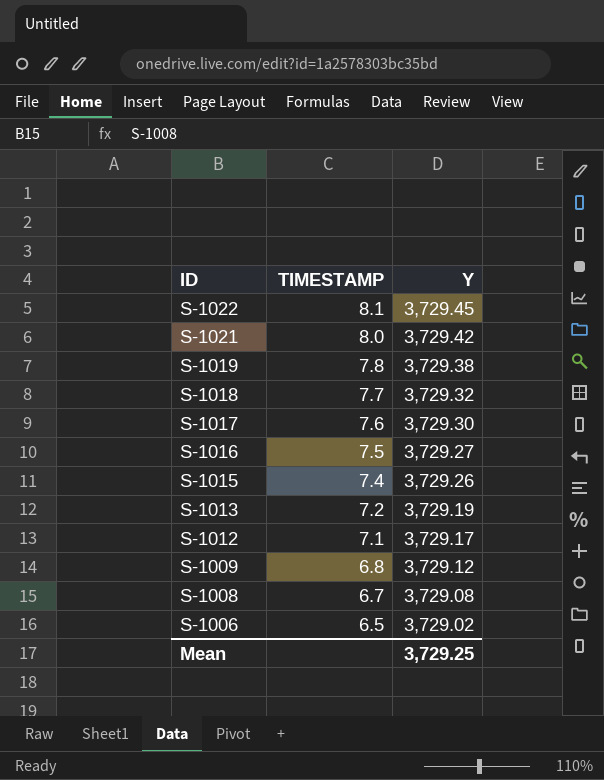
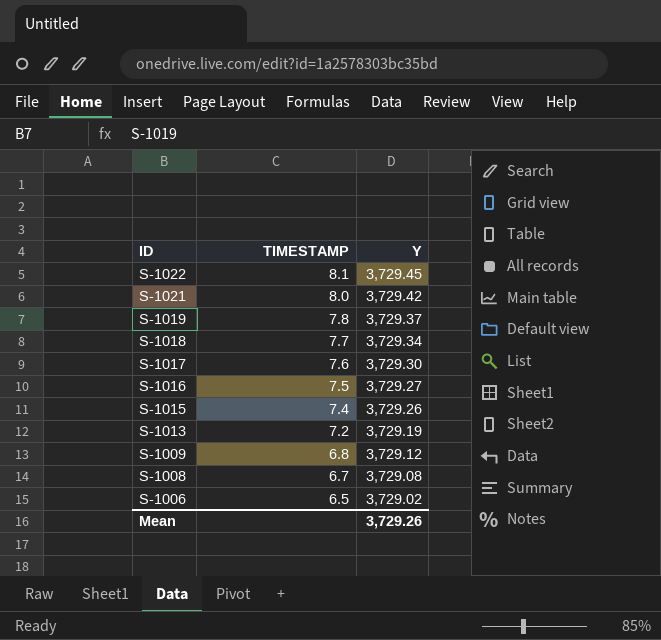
row S-1012: 7.1 | 3,729.17 -> none
S-1019 | Y: 3,729.38 -> 3,729.37
S-1018 | Y: 3,729.32 -> 3,729.34
Mean | Y: 3,729.25 -> 3,729.26

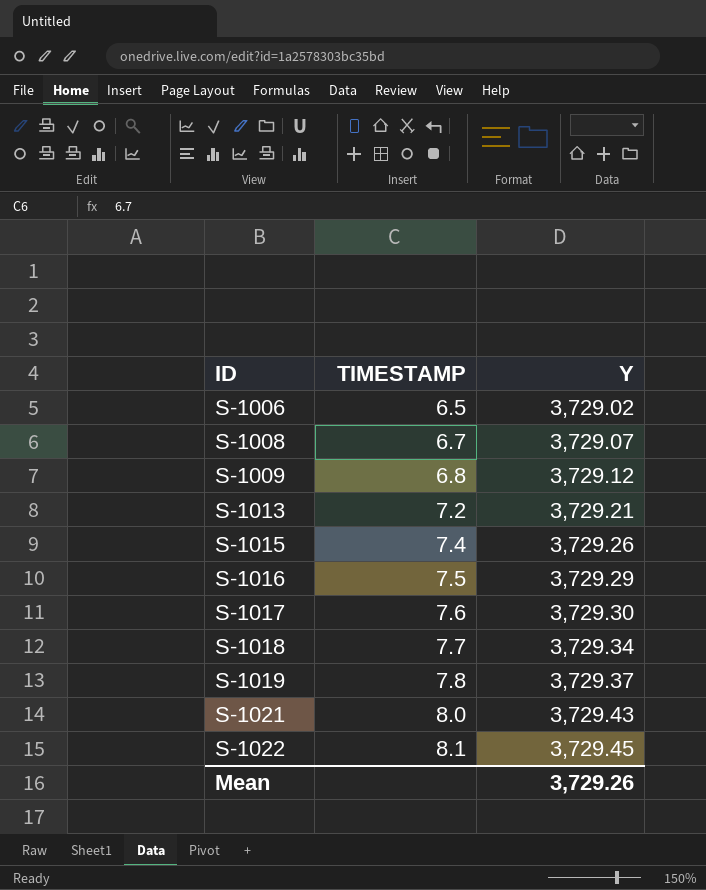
row order: ID descending -> ID ascending
S-1008 | Y: 3,729.08 -> 3,729.07
S-1013 | Y: 3,729.19 -> 3,729.21
S-1016 | Y: 3,729.27 -> 3,729.29
S-1021 | Y: 3,729.42 -> 3,729.43

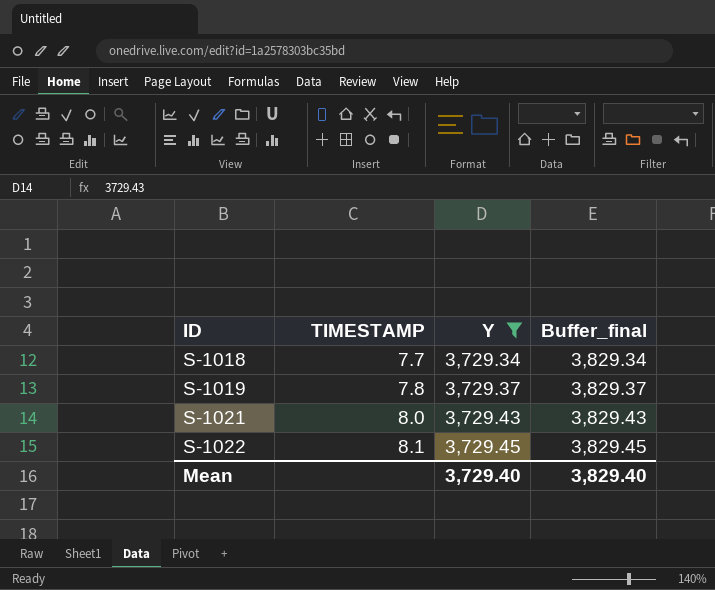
filter: none -> Y >= 3,729.34
column Buffer_final | formula: none -> [Y] + 100
Mean | Y: 3,729.26 -> 3,729.40

